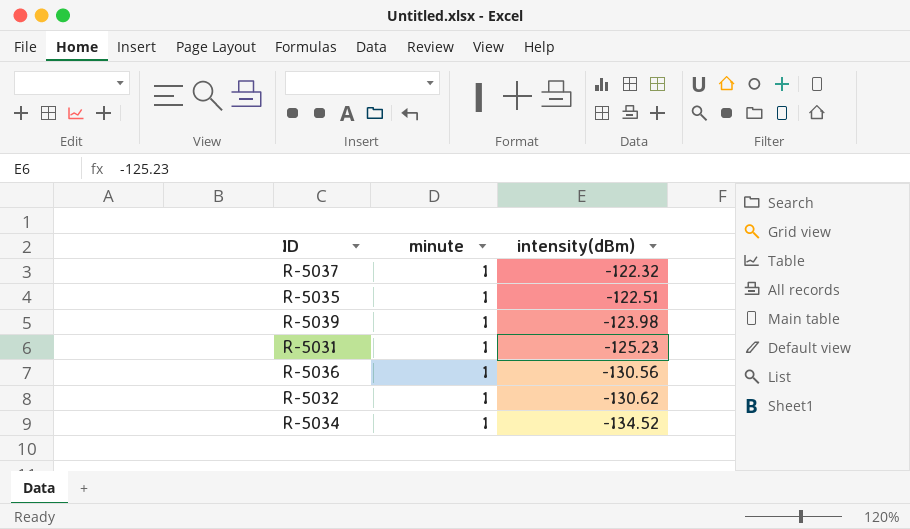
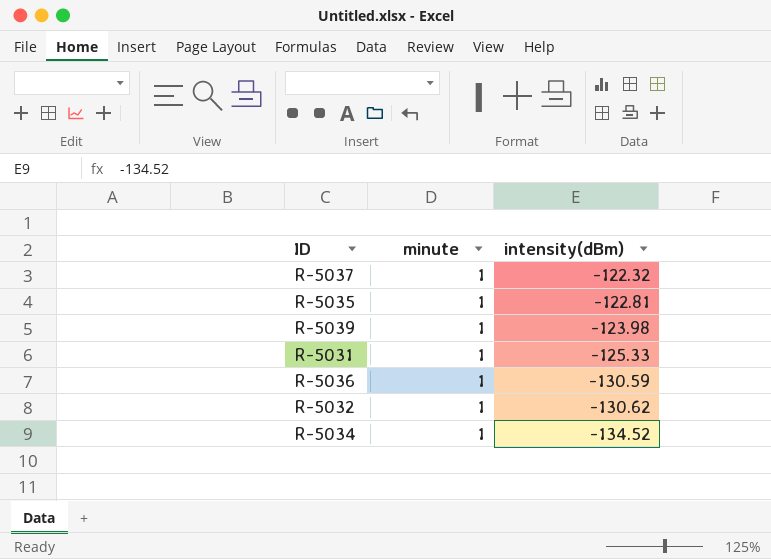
R-5035 | intensity(dBm): -122.51 -> -122.81
R-5031 | intensity(dBm): -125.23 -> -125.33
R-5036 | intensity(dBm): -130.56 -> -130.59

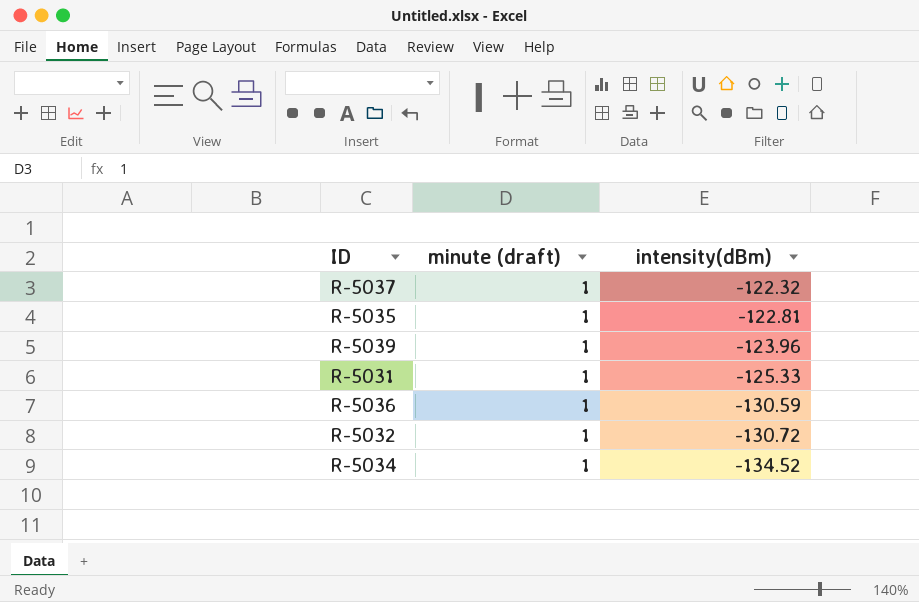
column name: minute -> minute (draft)
R-5039 | intensity(dBm): -123.98 -> -123.96
R-5032 | intensity(dBm): -130.62 -> -130.72

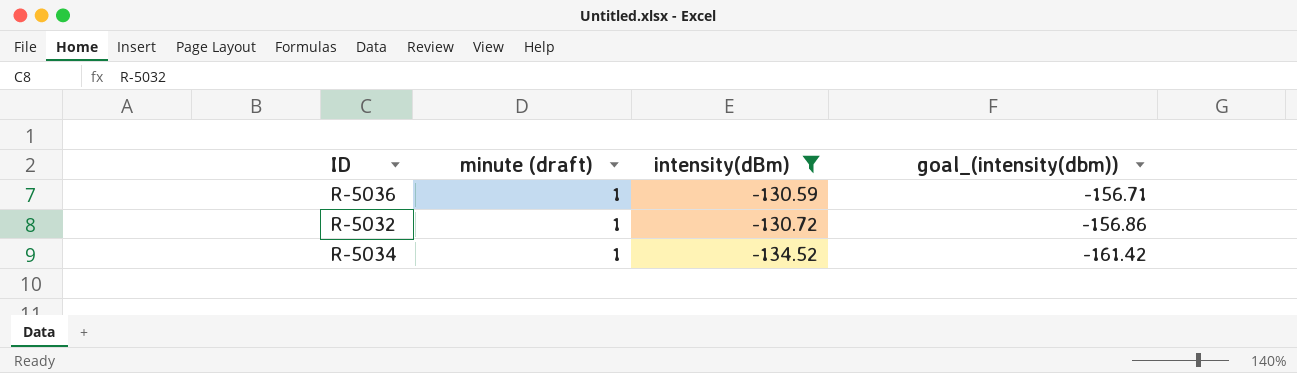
filter: none -> intensity(dBm) <= -130.59
column goal_(intensity(dbm)) | formula: none -> [intensity(dBm)] * 1.2

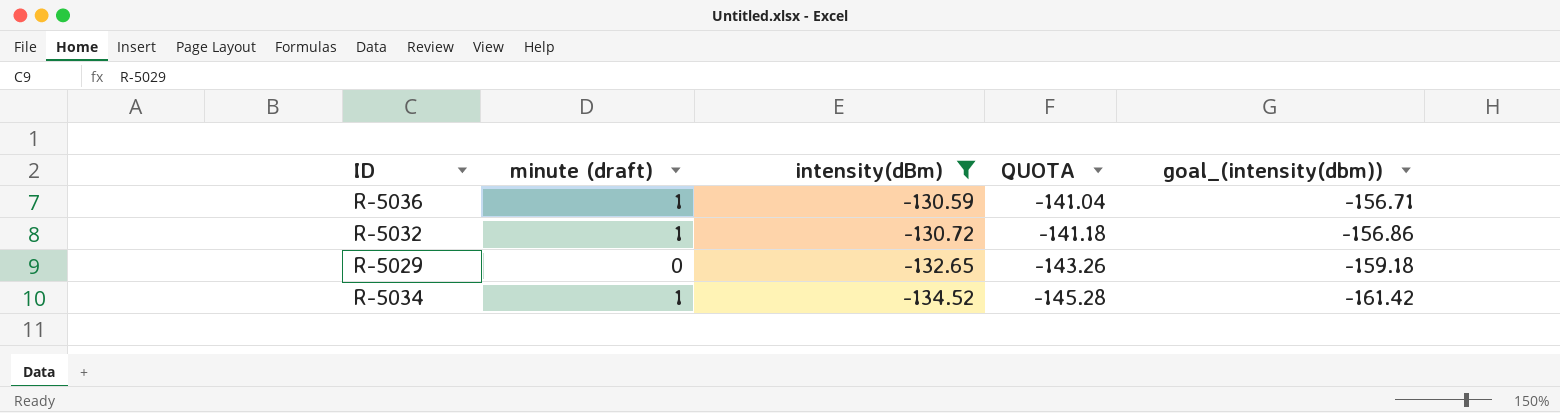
column QUOTA | formula: none -> [intensity(dBm)] * 1.08
row R-5029: none -> 0 | -132.65 | -143.26 | -159.18

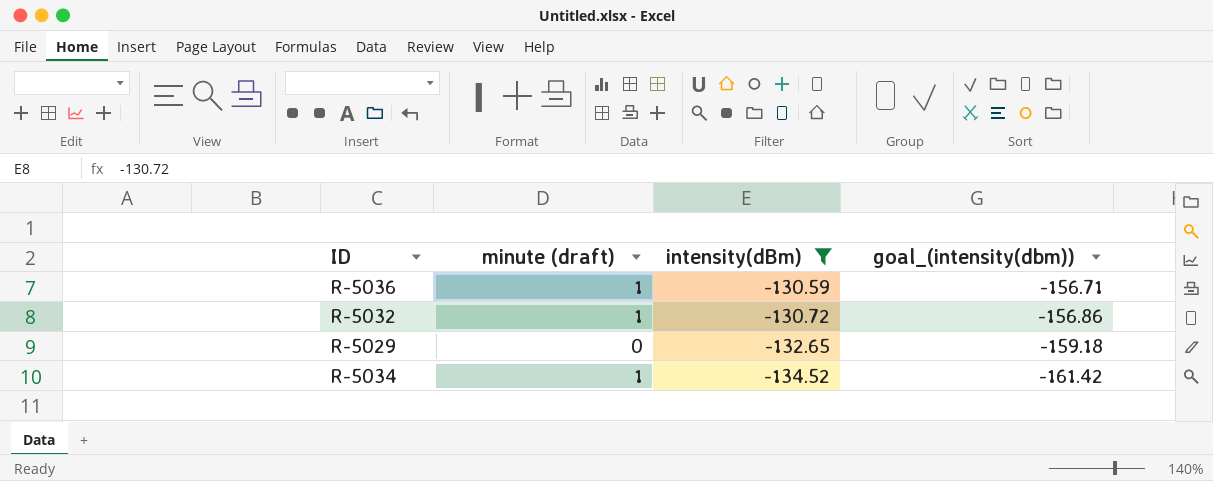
column QUOTA | formula: [intensity(dBm)] * 1.08 -> none

